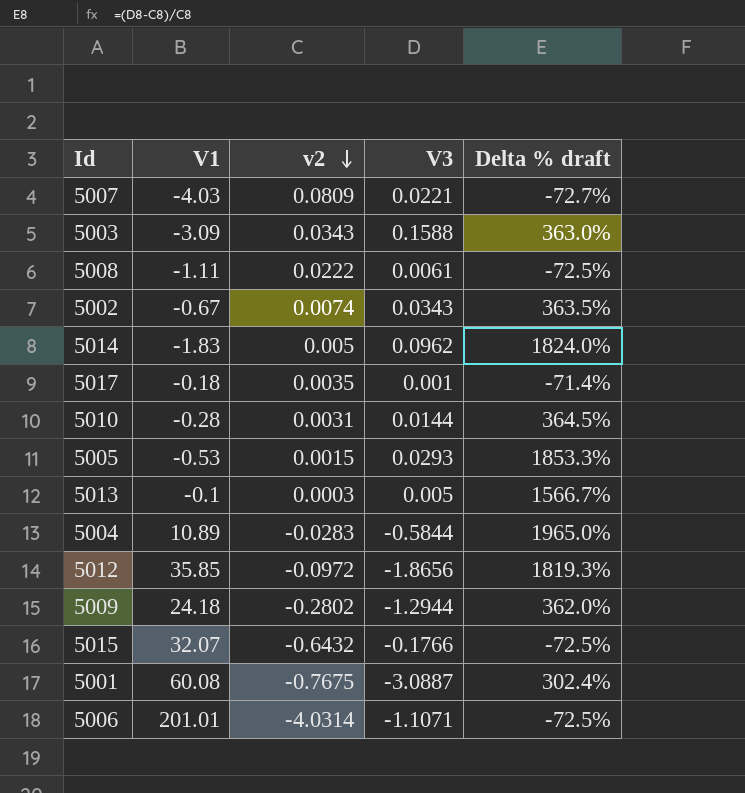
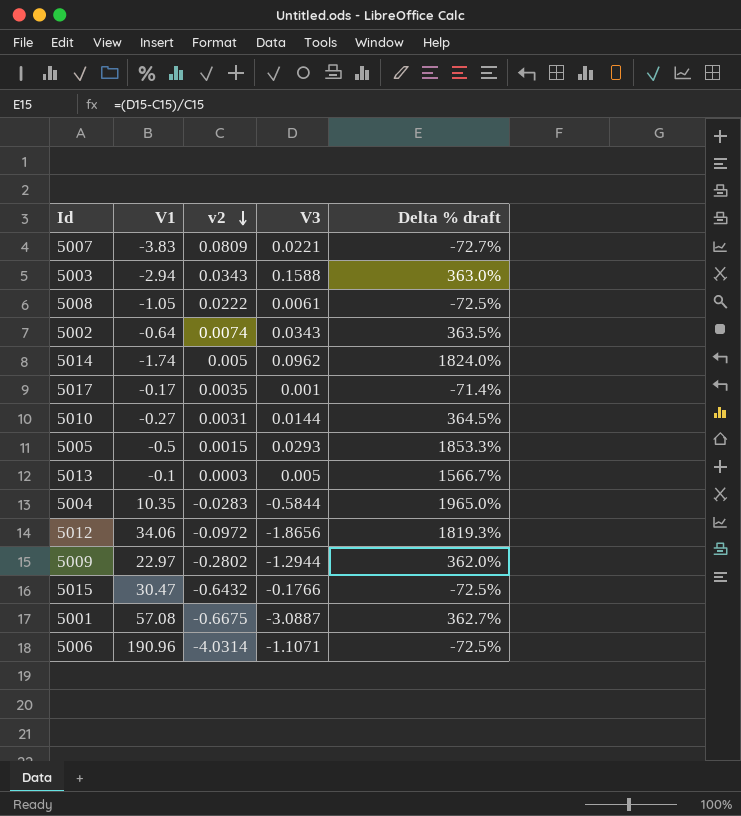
5007 | V1: -4.03 -> -3.83
5003 | V1: -3.09 -> -2.94
5008 | V1: -1.11 -> -1.05
5002 | V1: -0.67 -> -0.64
5014 | V1: -1.83 -> -1.74
5017 | V1: -0.18 -> -0.17
5010 | V1: -0.28 -> -0.27
5005 | V1: -0.53 -> -0.5
5004 | V1: 10.89 -> 10.35
5012 | V1: 35.85 -> 34.06
5009 | V1: 24.18 -> 22.97
5015 | V1: 32.07 -> 30.47
5001 | V1: 60.08 -> 57.08
5001 | v2: -0.7675 -> -0.6675
5001 | Delta % draft: 302.4% -> 362.7%
5006 | V1: 201.01 -> 190.96

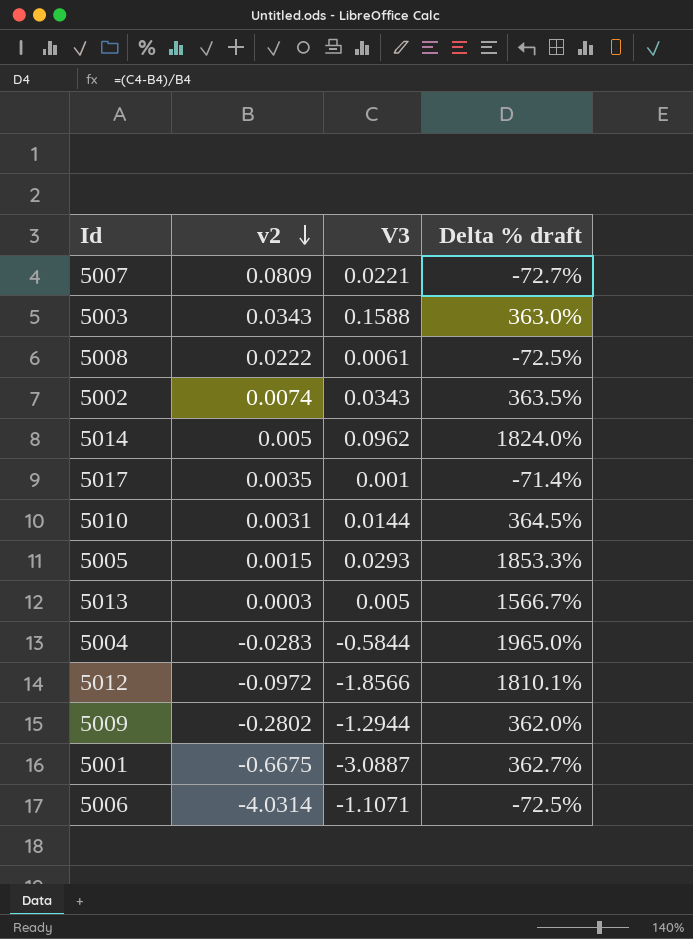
column V1 | position: 2 -> none
row 5015: 30.47 | -0.6432 | -0.1766 | -72.5% -> none
5012 | V3: -1.8656 -> -1.8566
5012 | Delta % draft: 1819.3% -> 1810.1%

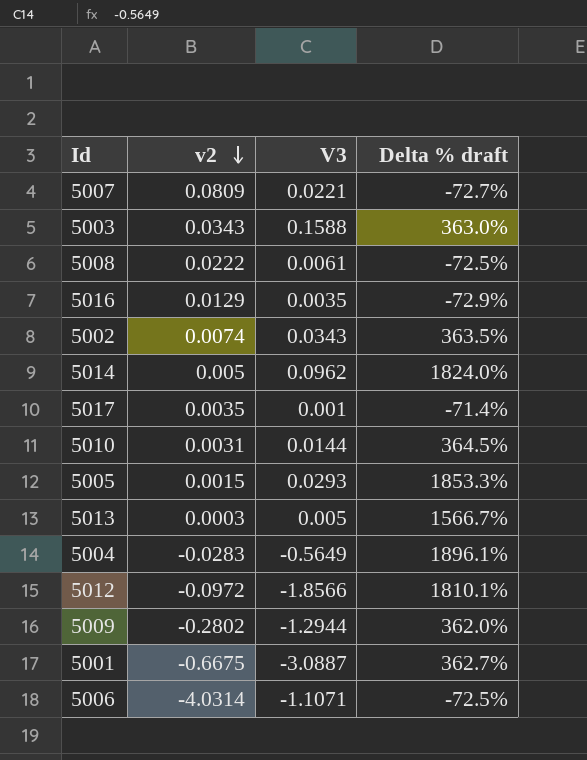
row 5016: none -> 0.0129 | 0.0035 | -72.9%
5004 | V3: -0.5844 -> -0.5649
5004 | Delta % draft: 1965.0% -> 1896.1%

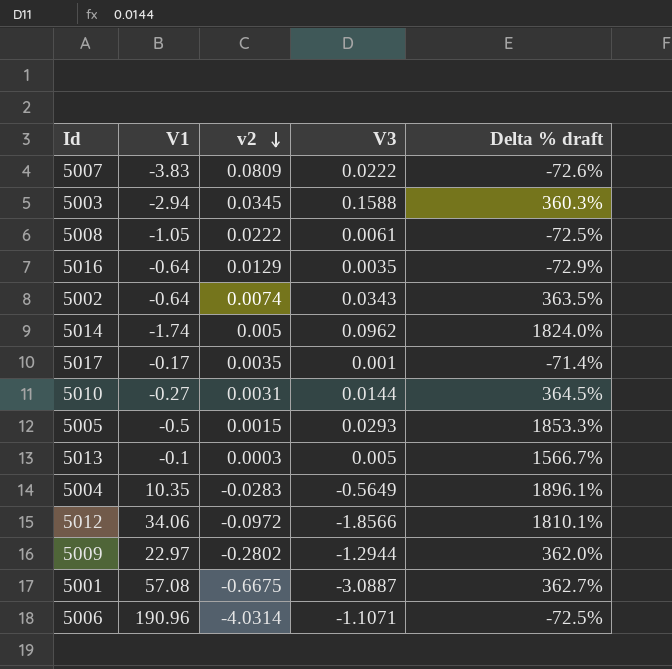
column V1 | position: none -> 2
5007 | V3: 0.0221 -> 0.0222
5007 | Delta % draft: -72.7% -> -72.6%
5003 | v2: 0.0343 -> 0.0345
5003 | Delta % draft: 363.0% -> 360.3%

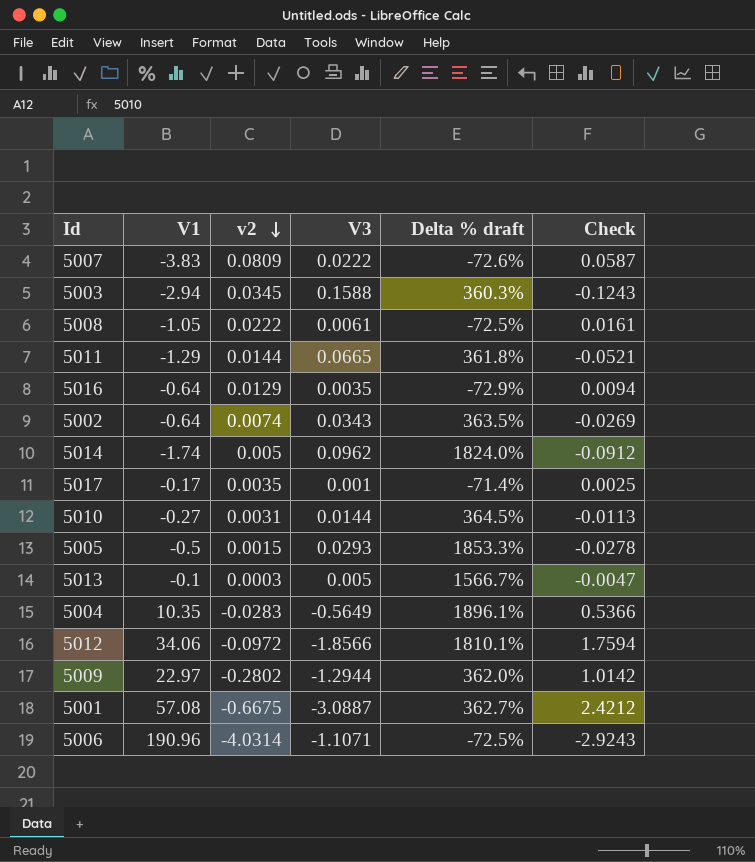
column Check | formula: none -> [v2] - [V3]
row 5011: none -> -1.29 | 0.0144 | 0.0665 | 361.8% | -0.0521

